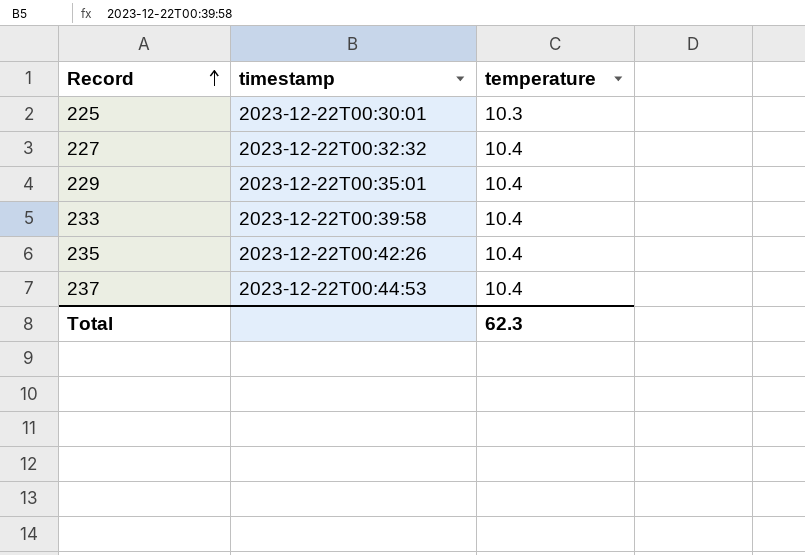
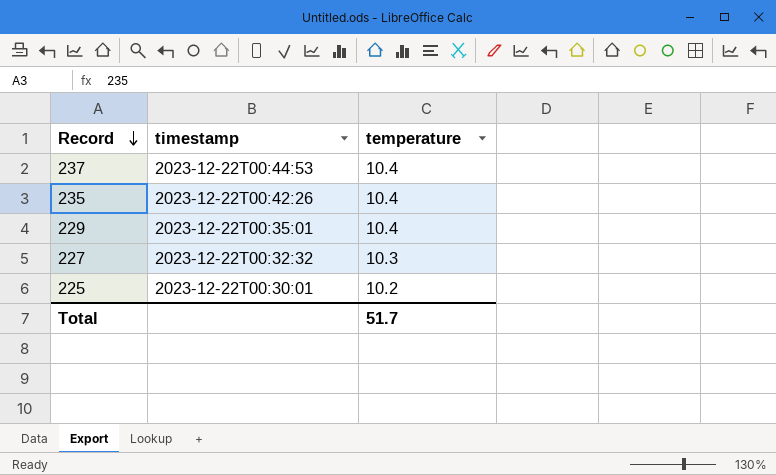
row order: Record ascending -> Record descending
row 233: 2023-12-22T00:39:58 | 10.4 -> none
227 | temperature: 10.4 -> 10.3
225 | temperature: 10.3 -> 10.2
Total | temperature: 62.3 -> 51.7

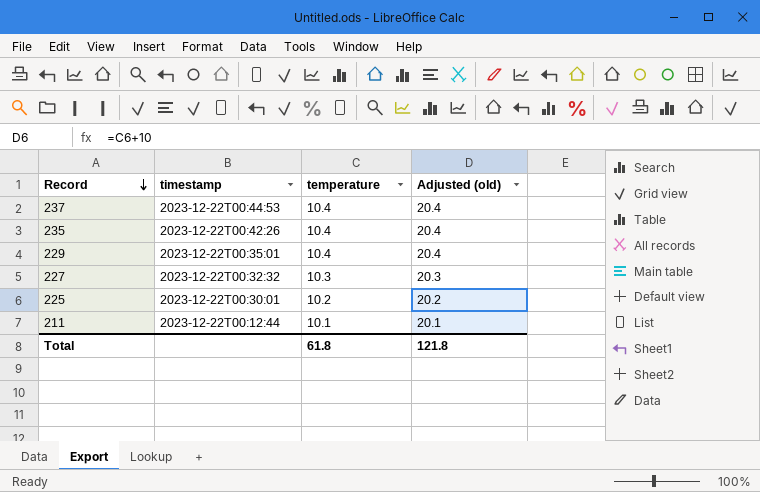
column Adjusted (old) | formula: none -> [temperature] + 10
row 211: none -> 2023-12-22T00:12:44 | 10.1 | 20.1
Total | temperature: 51.7 -> 61.8

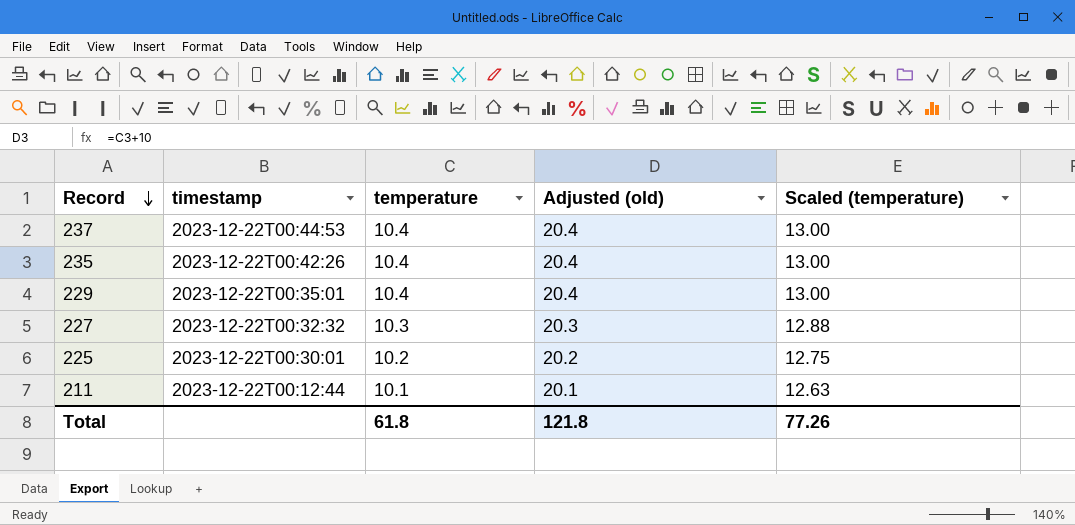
column Scaled (temperature) | formula: none -> [temperature] * 1.25

